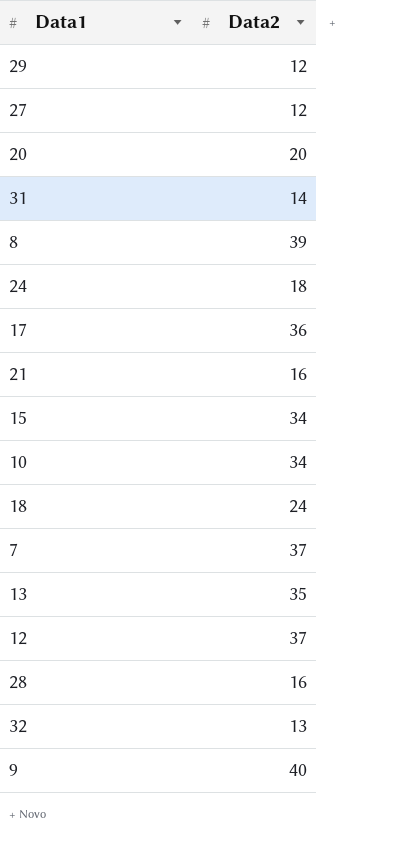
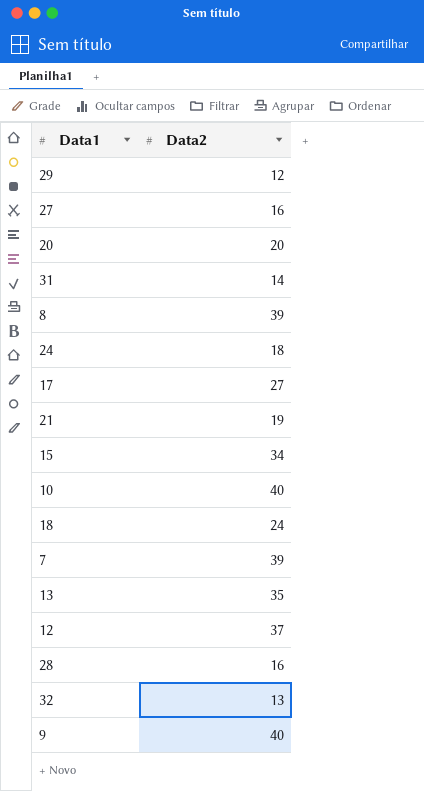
27 | Data2: 12 -> 16
17 | Data2: 36 -> 27
21 | Data2: 16 -> 19
10 | Data2: 34 -> 40
7 | Data2: 37 -> 39

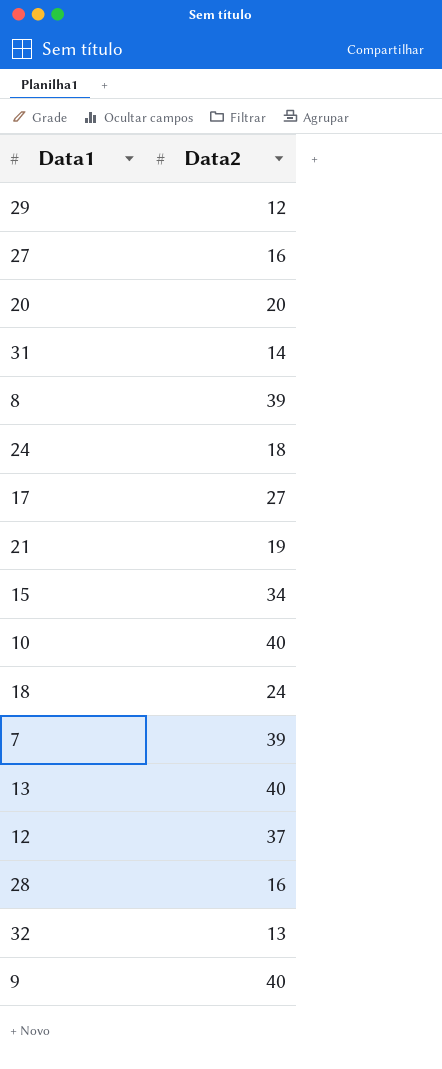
13 | Data2: 35 -> 40

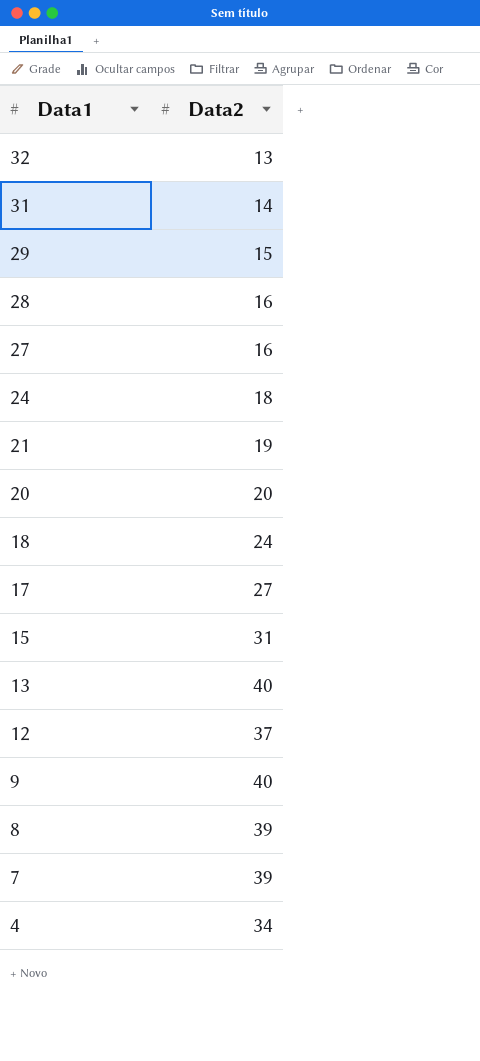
row order: none -> Data1 descending
row 10: 40 -> none
29 | Data2: 12 -> 15
15 | Data2: 34 -> 31
row 4: none -> 34

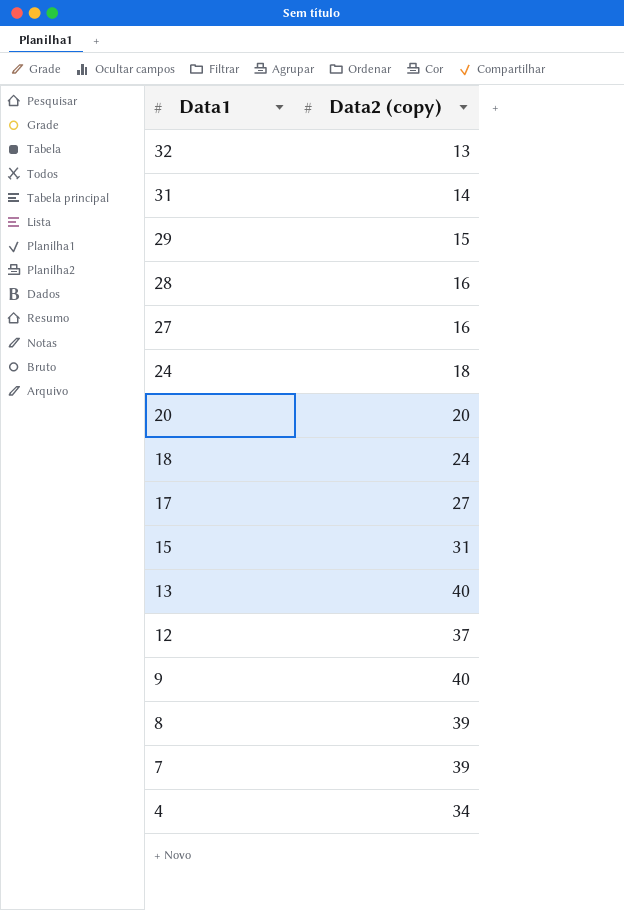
column name: Data2 -> Data2 (copy)
row 21: 19 -> none

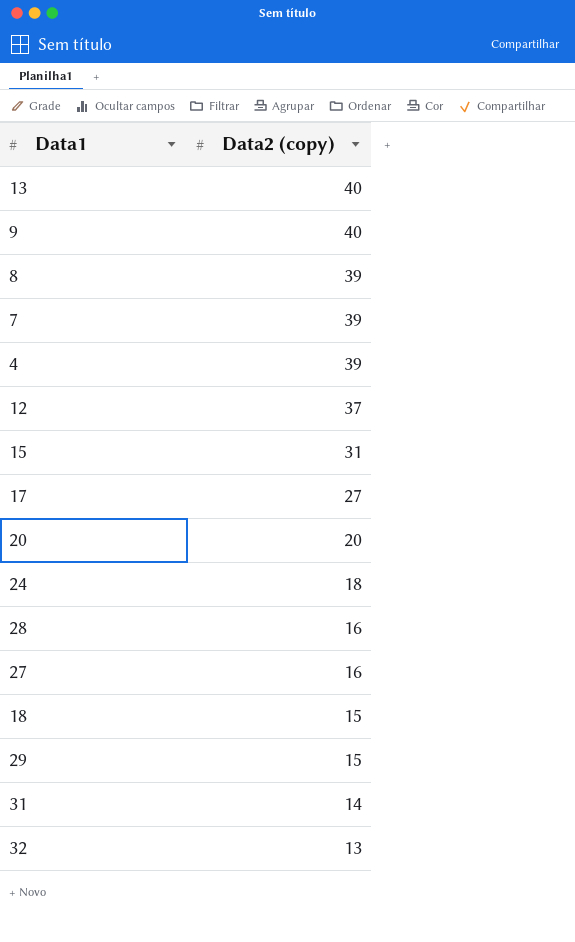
row order: Data1 descending -> Data2 (copy) descending
4 | Data2 (copy): 34 -> 39
18 | Data2 (copy): 24 -> 15

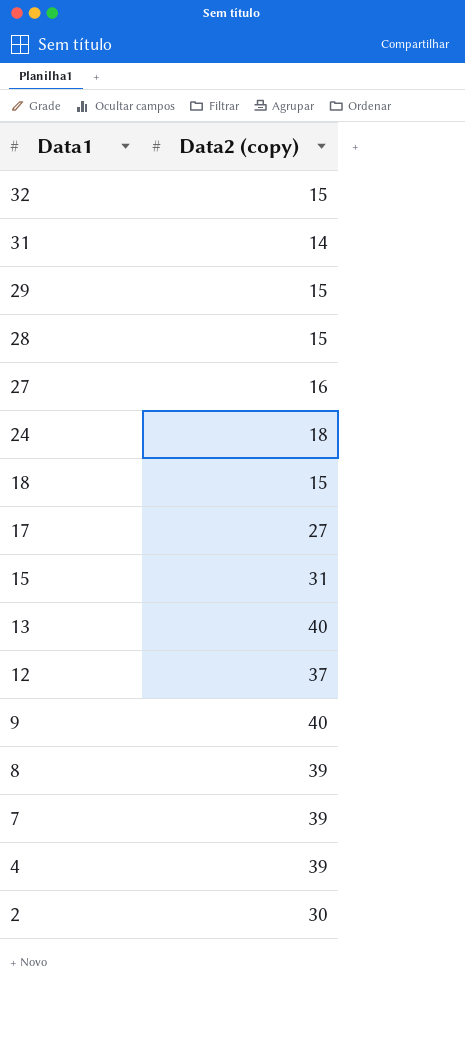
row order: Data2 (copy) descending -> Data1 descending
row 20: 20 -> none
32 | Data2 (copy): 13 -> 15
28 | Data2 (copy): 16 -> 15
row 2: none -> 30

